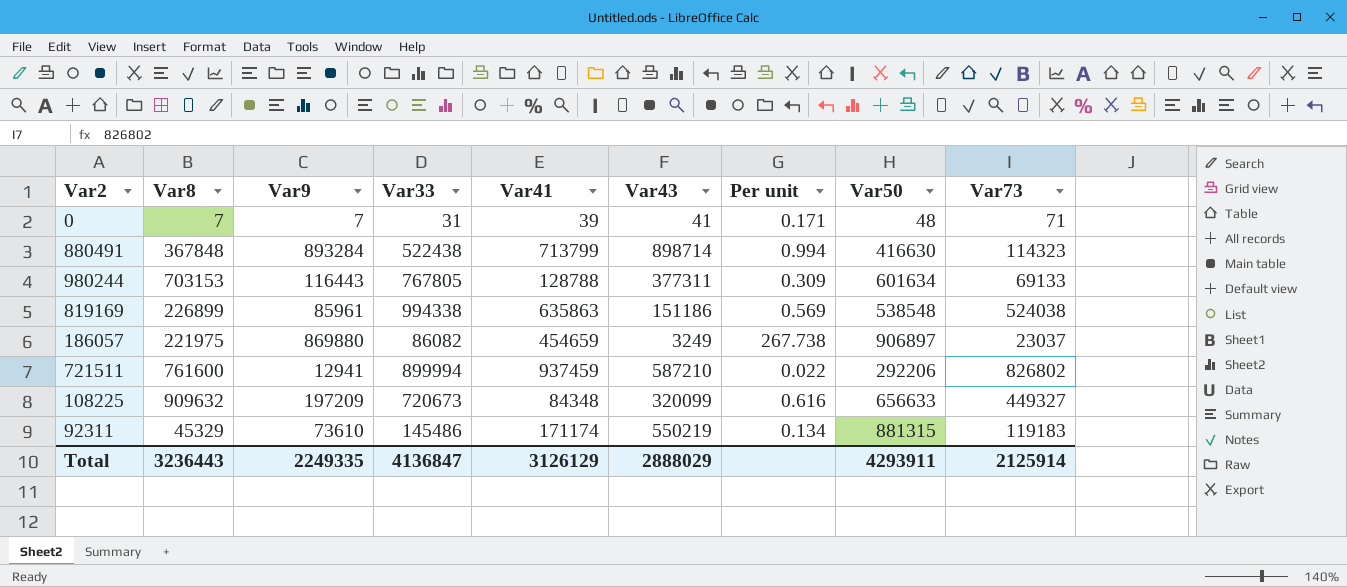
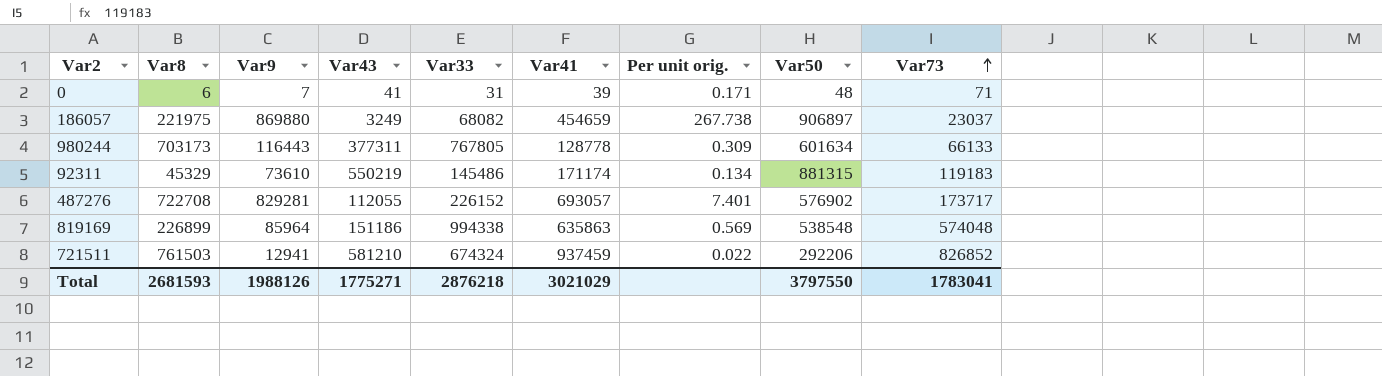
row order: none -> Var73 ascending
column Var43 | position: 6 -> 4
column name: Per unit -> Per unit orig.
row 880491: 367848 | 893284 | 522438 | 713799 | 898714 | 0.994 | 416630 | 114323 -> none
row 108225: 909632 | 197209 | 720673 | 84348 | 320099 | 0.616 | 656633 | 449327 -> none
0 | Var8: 7 -> 6
186057 | Var33: 86082 -> 68082
980244 | Var8: 703153 -> 703173
980244 | Var41: 128788 -> 128778
980244 | Var73: 69133 -> 66133
row 487276: none -> 722708 | 829281 | 112055 | 226152 | 693057 | 7.401 | 576902 | 173717
819169 | Var9: 85961 -> 85964
819169 | Var73: 524038 -> 574048
721511 | Var8: 761600 -> 761503
721511 | Var43: 587210 -> 581210
721511 | Var33: 899994 -> 674324
721511 | Var73: 826802 -> 826852
Total | Var8: 3236443 -> 2681593
Total | Var9: 2249335 -> 1988126
Total | Var43: 2888029 -> 1775271
Total | Var33: 4136847 -> 2876218
Total | Var41: 3126129 -> 3021029
Total | Var50: 4293911 -> 3797550
Total | Var73: 2125914 -> 1783041

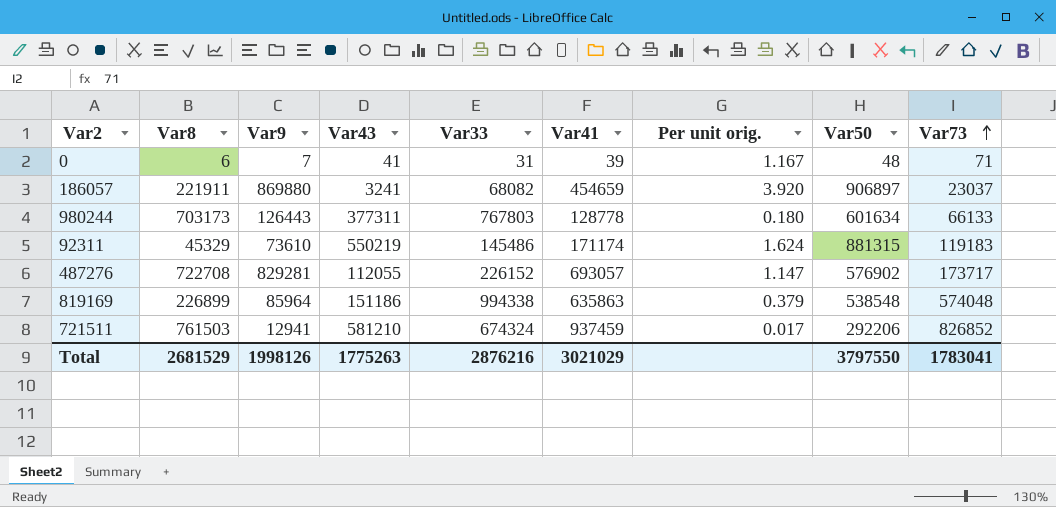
column Per unit orig. | formula: [Var9] / [Var43] -> [Var9] / [Var8]
186057 | Var8: 221975 -> 221911
186057 | Var43: 3249 -> 3241
980244 | Var9: 116443 -> 126443
980244 | Var33: 767805 -> 767803
Total | Var8: 2681593 -> 2681529
Total | Var9: 1988126 -> 1998126
Total | Var43: 1775271 -> 1775263
Total | Var33: 2876218 -> 2876216

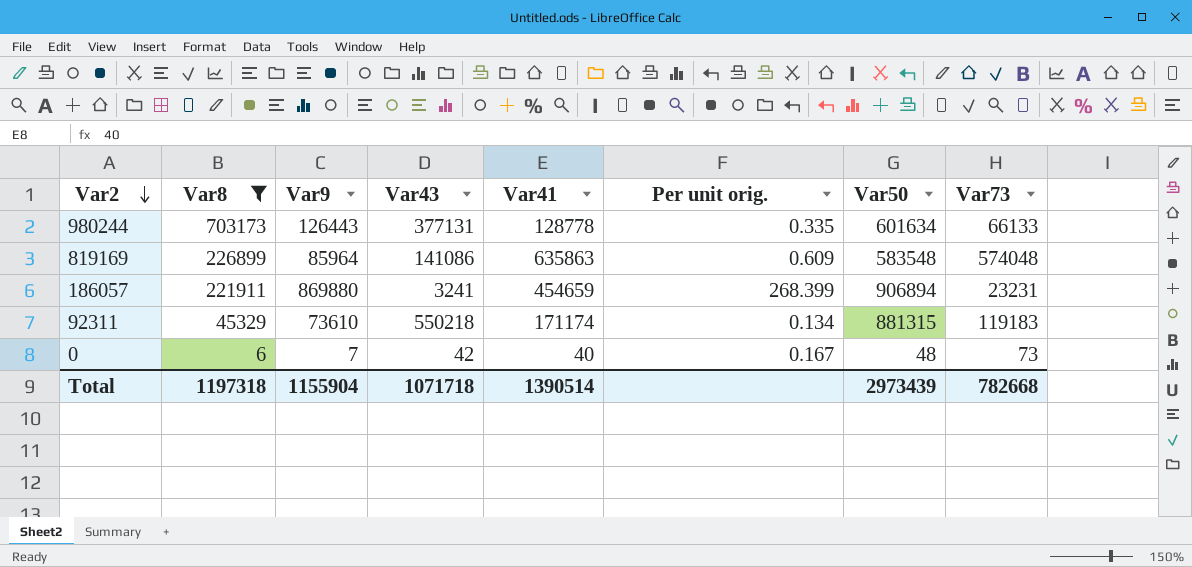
filter: none -> Var8 <= 703173
row order: Var73 ascending -> Var2 descending
column Var33 | position: 5 -> none
column Per unit orig. | formula: [Var9] / [Var8] -> [Var9] / [Var43]
980244 | Var43: 377311 -> 377131
819169 | Var43: 151186 -> 141086
819169 | Var50: 538548 -> 583548
186057 | Var50: 906897 -> 906894
186057 | Var73: 23037 -> 23231
92311 | Var43: 550219 -> 550218
0 | Var43: 41 -> 42
0 | Var41: 39 -> 40
0 | Var73: 71 -> 73
Total | Var8: 2681529 -> 1197318
Total | Var9: 1998126 -> 1155904
Total | Var43: 1775263 -> 1071718
Total | Var41: 3021029 -> 1390514
Total | Var50: 3797550 -> 2973439
Total | Var73: 1783041 -> 782668

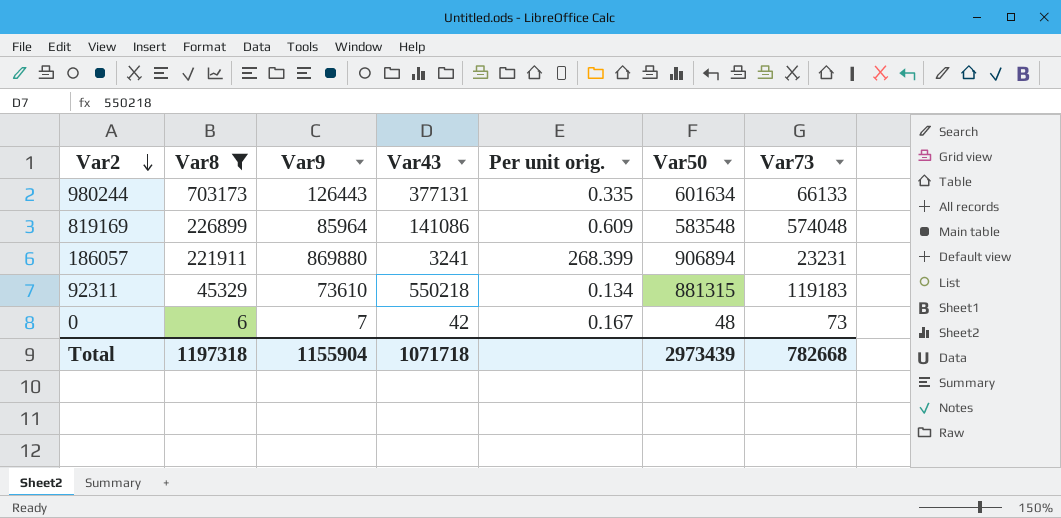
column Var41 | position: 5 -> none

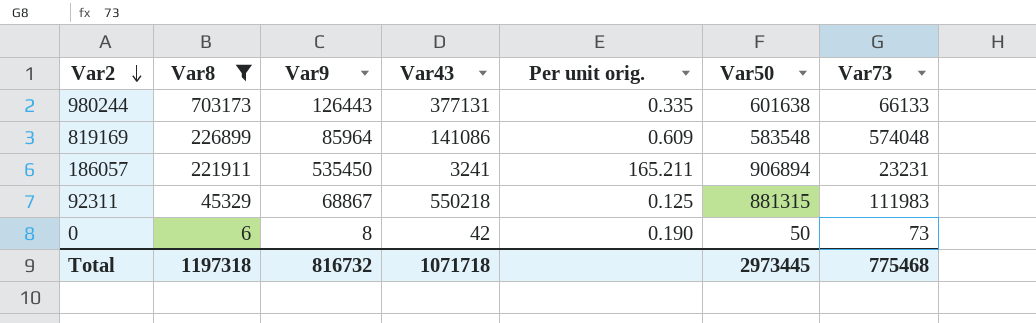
980244 | Var50: 601634 -> 601638
186057 | Var9: 869880 -> 535450
186057 | Per unit orig.: 268.399 -> 165.211
92311 | Var9: 73610 -> 68867
92311 | Per unit orig.: 0.134 -> 0.125
92311 | Var73: 119183 -> 111983
0 | Var9: 7 -> 8
0 | Per unit orig.: 0.167 -> 0.190
0 | Var50: 48 -> 50
Total | Var9: 1155904 -> 816732
Total | Var50: 2973439 -> 2973445
Total | Var73: 782668 -> 775468

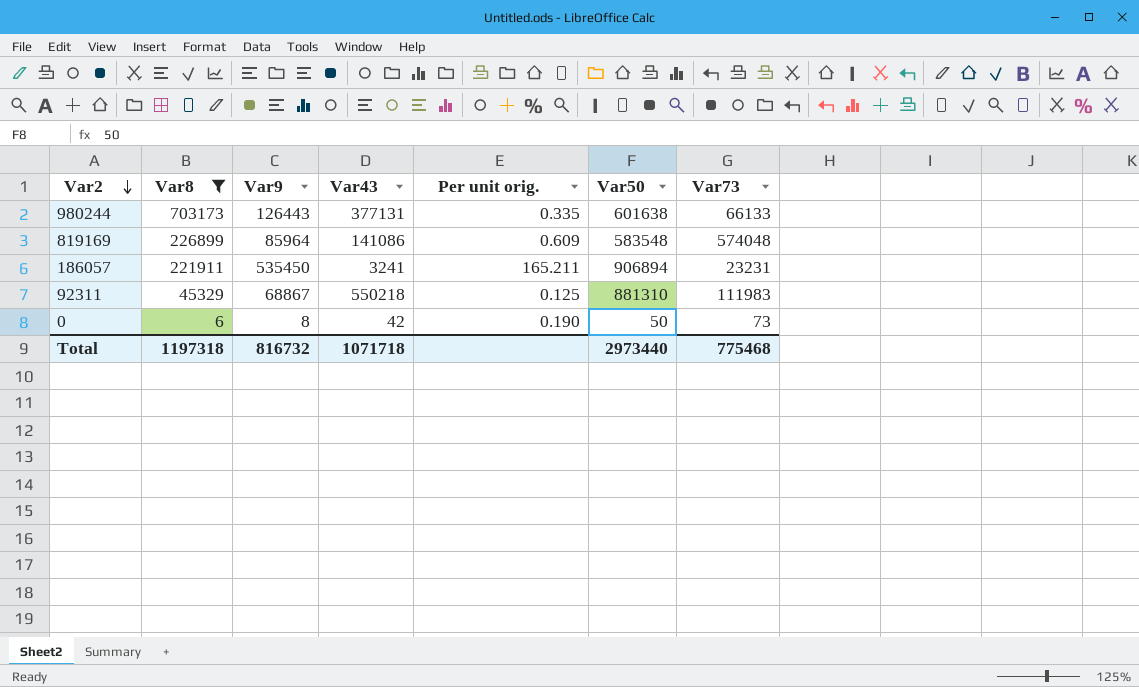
92311 | Var50: 881315 -> 881310
Total | Var50: 2973445 -> 2973440

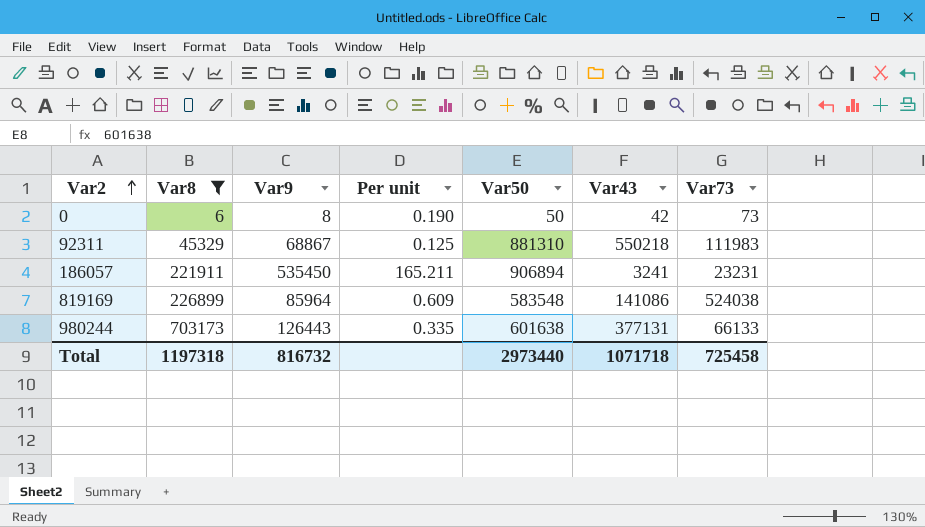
row order: Var2 descending -> Var2 ascending
column name: Per unit orig. -> Per unit
column Var43 | position: 4 -> 6
819169 | Var73: 574048 -> 524038
Total | Var73: 775468 -> 725458

